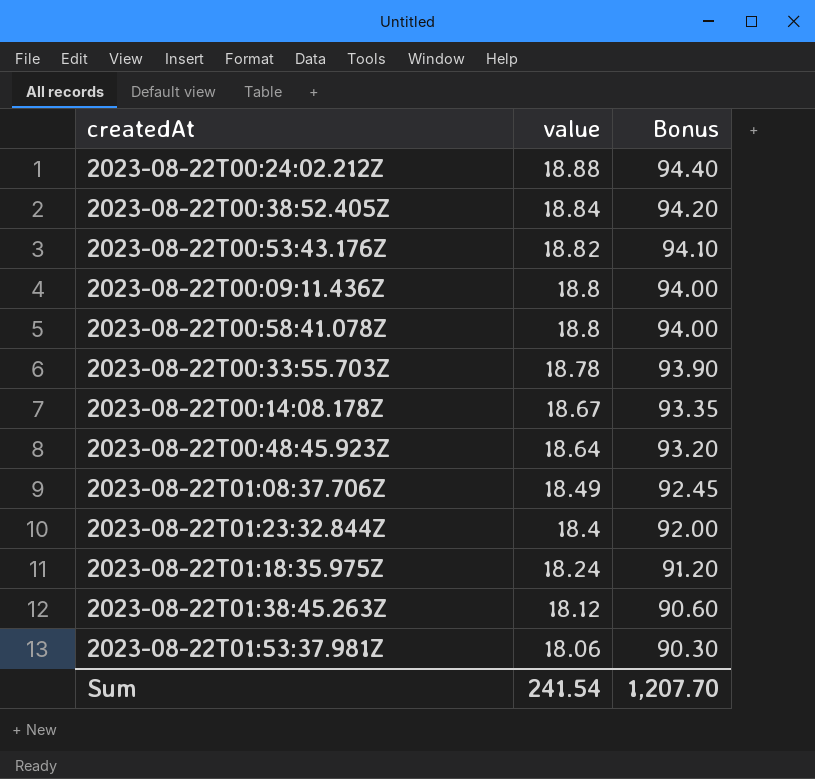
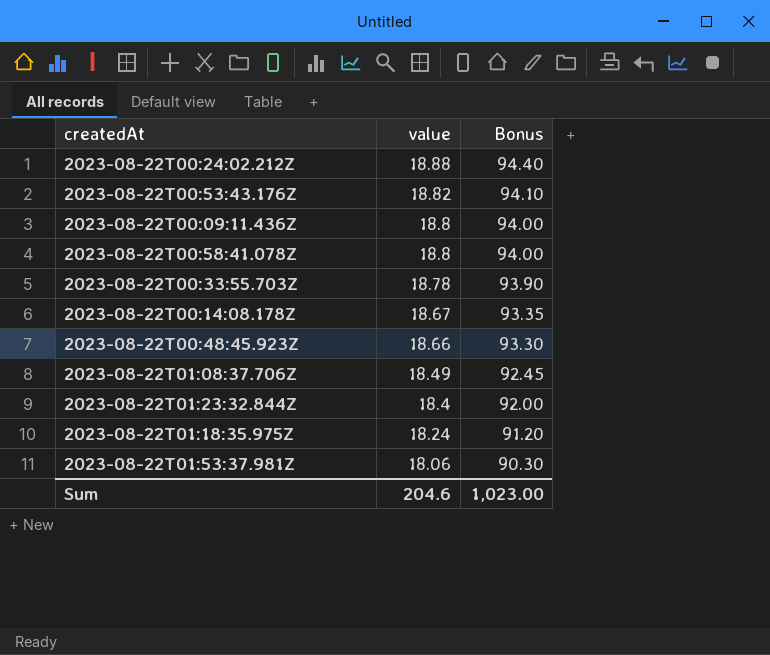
row 2023-08-22T00:38:52.405Z: 18.84 | 94.20 -> none
row 2023-08-22T01:38:45.263Z: 18.12 | 90.60 -> none
2023-08-22T00:48:45.923Z | value: 18.64 -> 18.66
2023-08-22T00:48:45.923Z | Bonus: 93.20 -> 93.30
Sum | value: 241.54 -> 204.6
Sum | Bonus: 1,207.70 -> 1,023.00

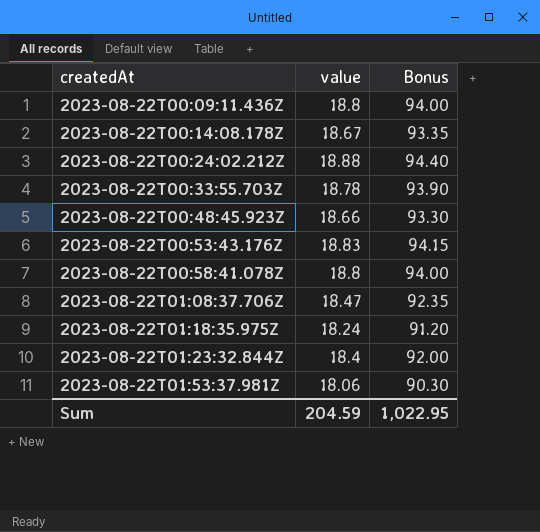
row order: value descending -> createdAt ascending
2023-08-22T00:53:43.176Z | value: 18.82 -> 18.83
2023-08-22T00:53:43.176Z | Bonus: 94.10 -> 94.15
2023-08-22T01:08:37.706Z | value: 18.49 -> 18.47
2023-08-22T01:08:37.706Z | Bonus: 92.45 -> 92.35
Sum | value: 204.6 -> 204.59
Sum | Bonus: 1,023.00 -> 1,022.95

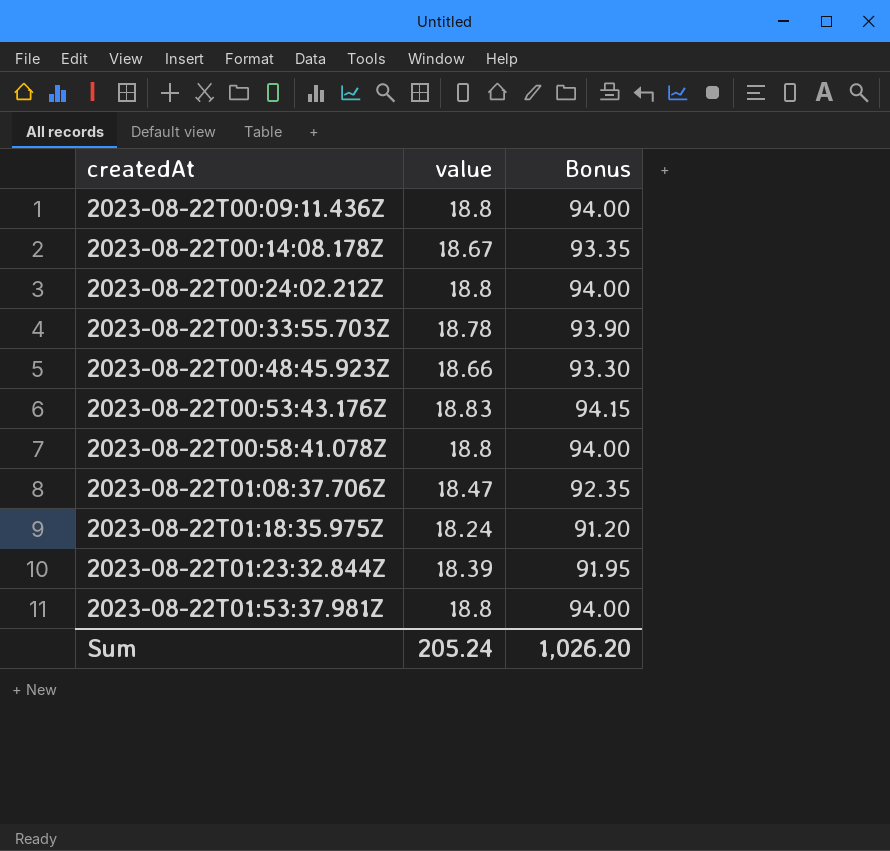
2023-08-22T00:24:02.212Z | value: 18.88 -> 18.8
2023-08-22T00:24:02.212Z | Bonus: 94.40 -> 94.00
2023-08-22T01:23:32.844Z | value: 18.4 -> 18.39
2023-08-22T01:23:32.844Z | Bonus: 92.00 -> 91.95
2023-08-22T01:53:37.981Z | value: 18.06 -> 18.8
2023-08-22T01:53:37.981Z | Bonus: 90.30 -> 94.00
Sum | value: 204.59 -> 205.24
Sum | Bonus: 1,022.95 -> 1,026.20

